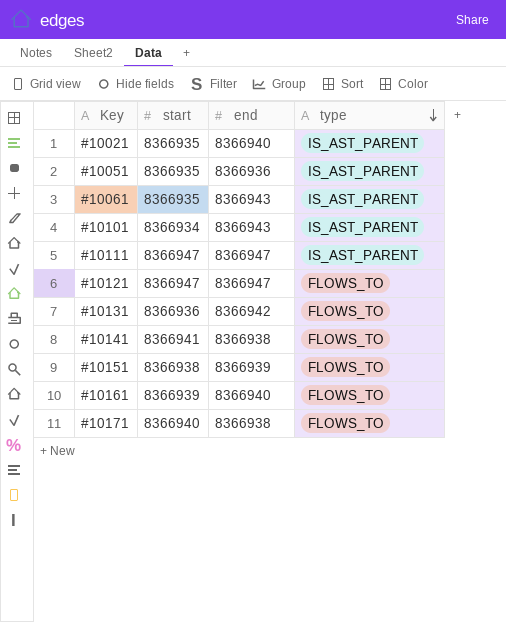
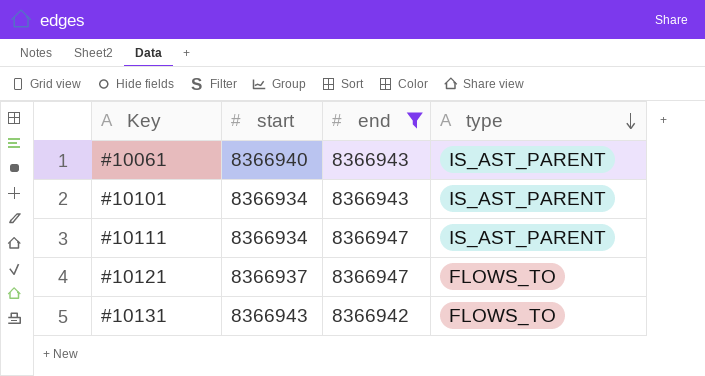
filter: none -> end >= 8366942
#10061 | start: 8366935 -> 8366940
#10111 | start: 8366947 -> 8366934
#10121 | start: 8366947 -> 8366937
#10131 | start: 8366936 -> 8366943

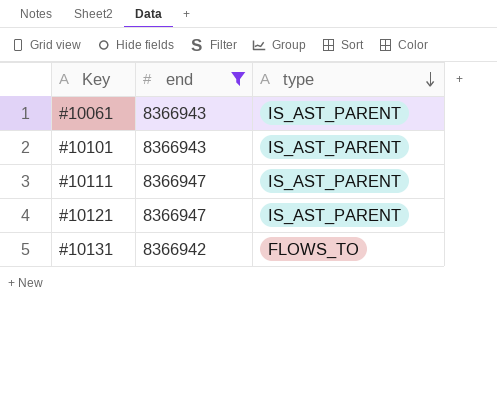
column start | position: 2 -> none
#10121 | type: FLOWS_TO -> IS_AST_PARENT

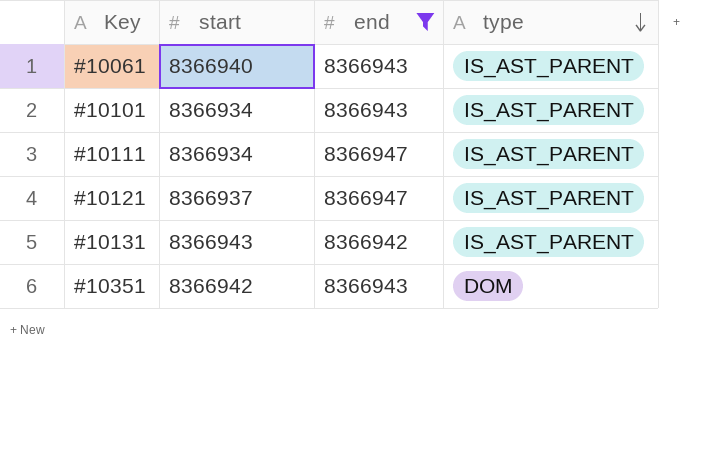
column start | position: none -> 2
#10131 | type: FLOWS_TO -> IS_AST_PARENT
row #10351: none -> 8366942 | 8366943 | DOM

